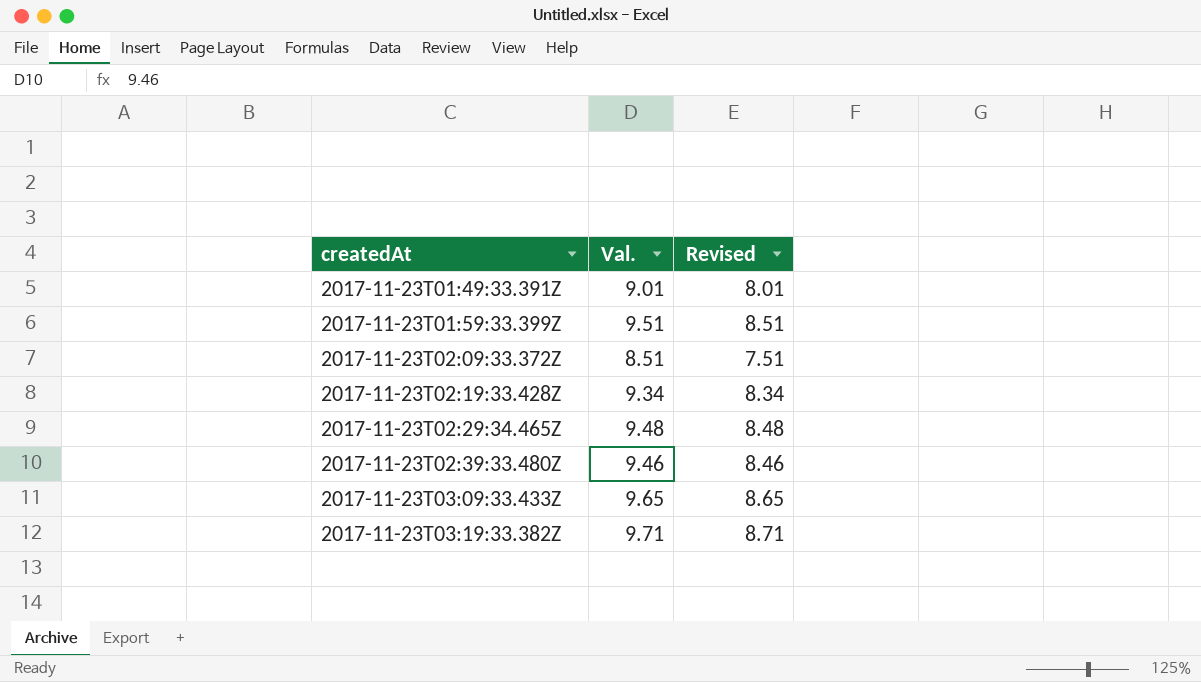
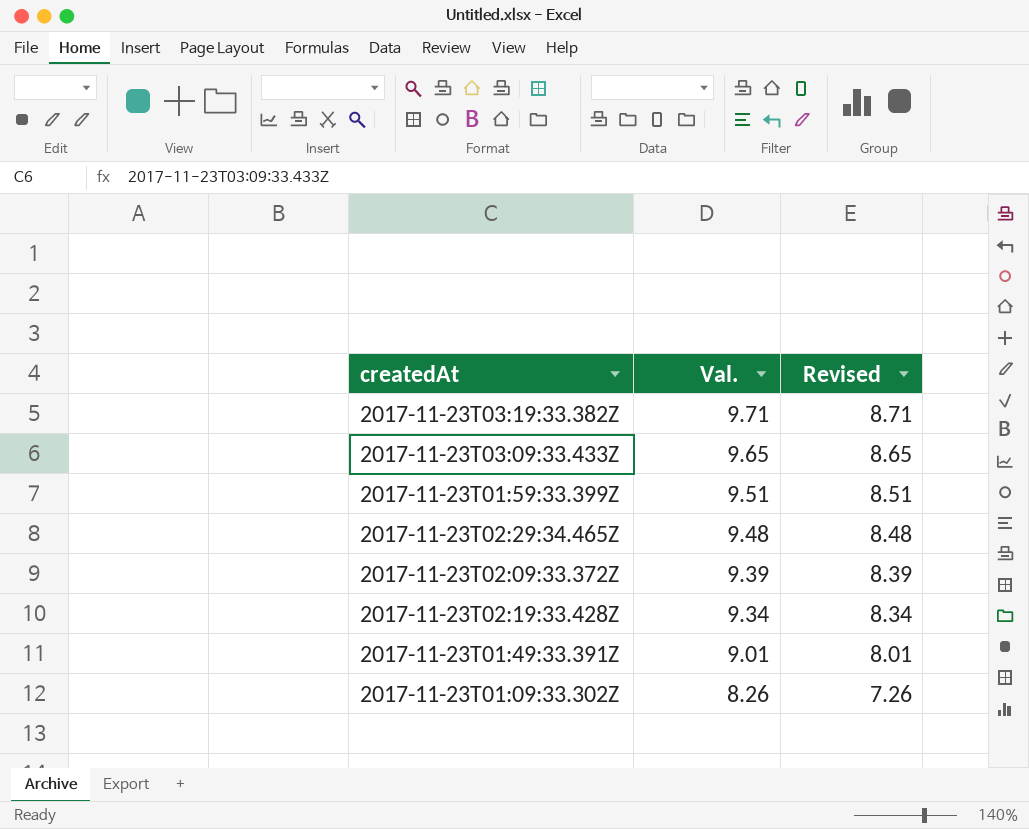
row order: createdAt ascending -> Val. descending
row 2017-11-23T02:39:33.480Z: 9.46 | 8.46 -> none
2017-11-23T02:09:33.372Z | Val.: 8.51 -> 9.39
2017-11-23T02:09:33.372Z | Revised: 7.51 -> 8.39
row 2017-11-23T01:09:33.302Z: none -> 8.26 | 7.26

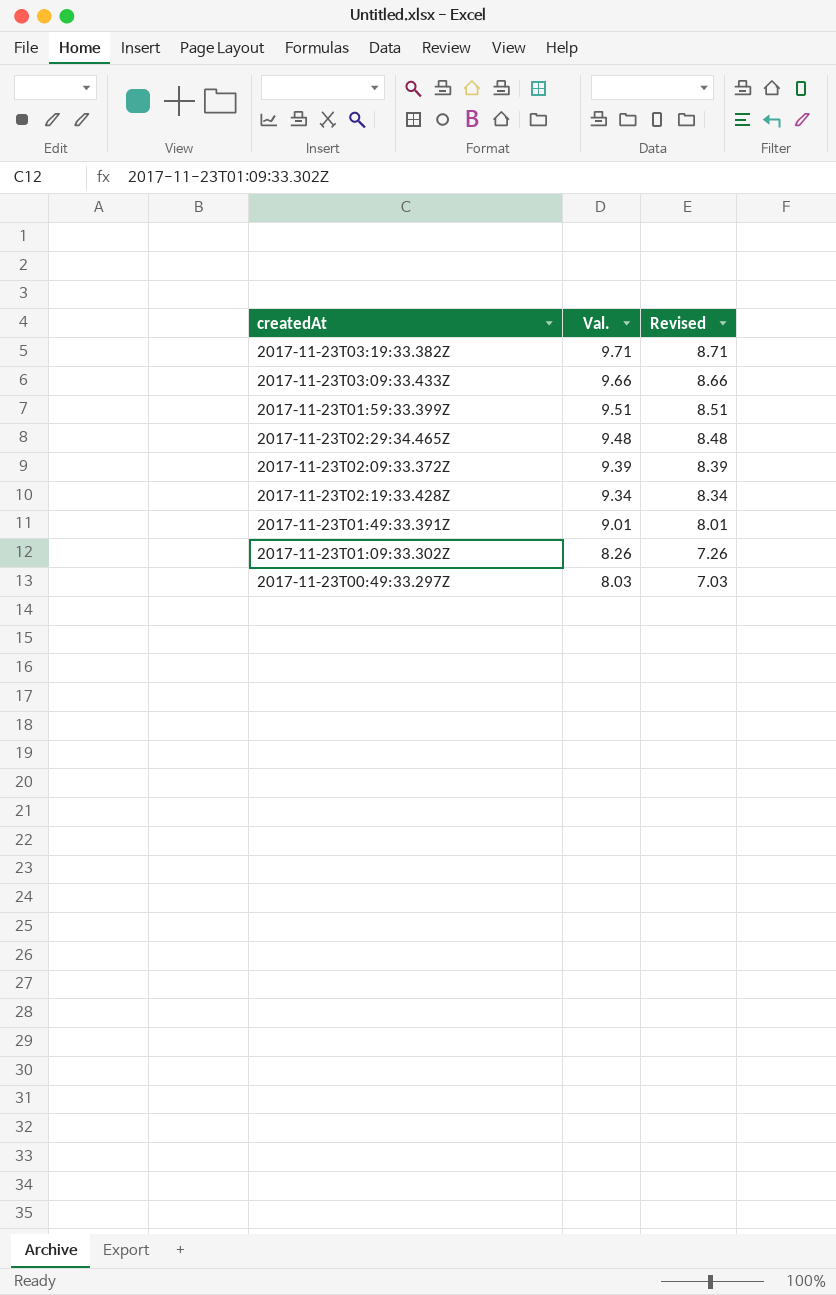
2017-11-23T03:09:33.433Z | Val.: 9.65 -> 9.66
2017-11-23T03:09:33.433Z | Revised: 8.65 -> 8.66
row 2017-11-23T00:49:33.297Z: none -> 8.03 | 7.03

